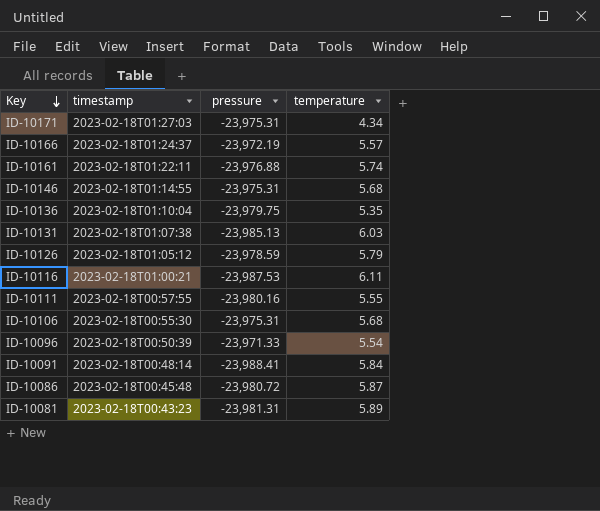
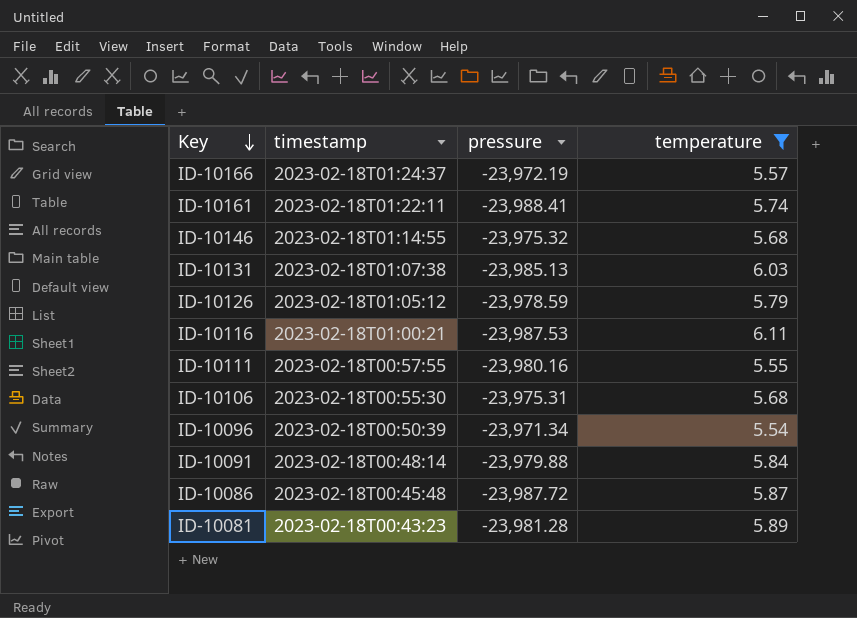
filter: none -> temperature >= 5.54
ID-10161 | pressure: -23,976.88 -> -23,988.41
ID-10146 | pressure: -23,975.31 -> -23,975.32
ID-10096 | pressure: -23,971.33 -> -23,971.34
ID-10091 | pressure: -23,988.41 -> -23,979.88
ID-10086 | pressure: -23,980.72 -> -23,987.72
ID-10081 | pressure: -23,981.31 -> -23,981.28

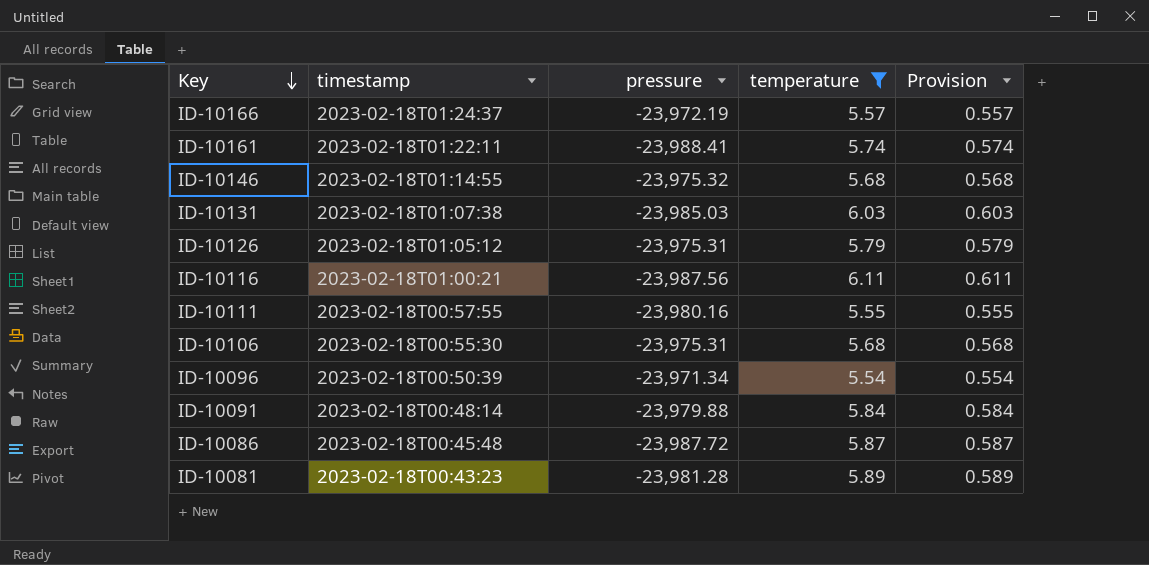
column Provision | formula: none -> [temperature] * 0.1
ID-10131 | pressure: -23,985.13 -> -23,985.03
ID-10126 | pressure: -23,978.59 -> -23,975.31
ID-10116 | pressure: -23,987.53 -> -23,987.56

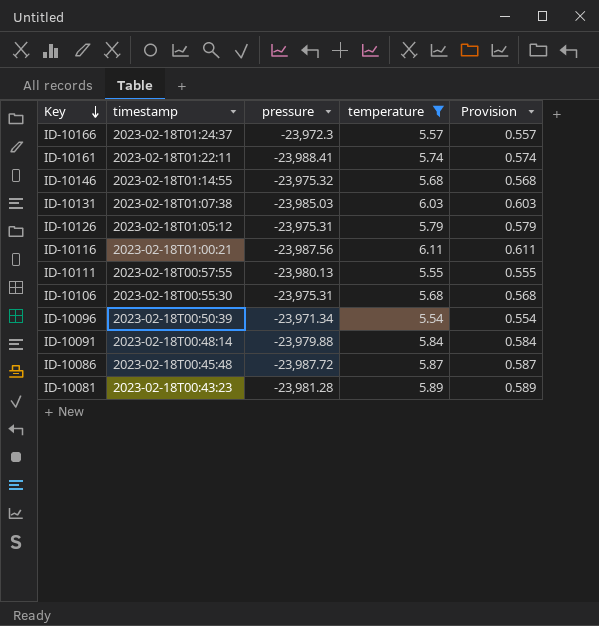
ID-10166 | pressure: -23,972.19 -> -23,972.3
ID-10111 | pressure: -23,980.16 -> -23,980.13

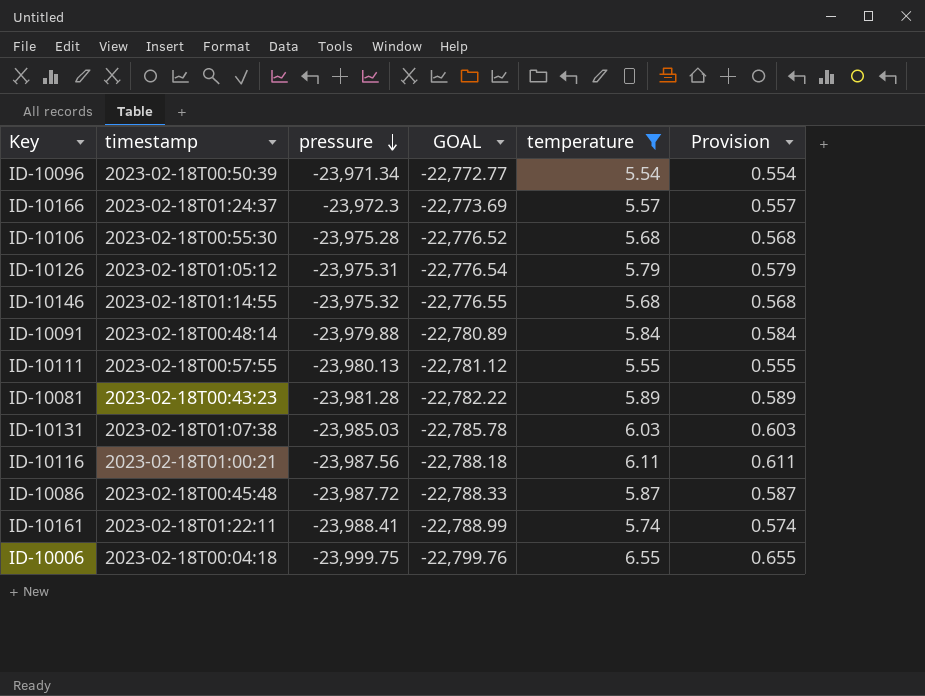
row order: Key descending -> pressure descending
column GOAL | formula: none -> [pressure] * 0.95
ID-10106 | pressure: -23,975.31 -> -23,975.28
row ID-10006: none -> 2023-02-18T00:04:18 | -23,999.75 | -22,799.76 | 6.55 | 0.655

